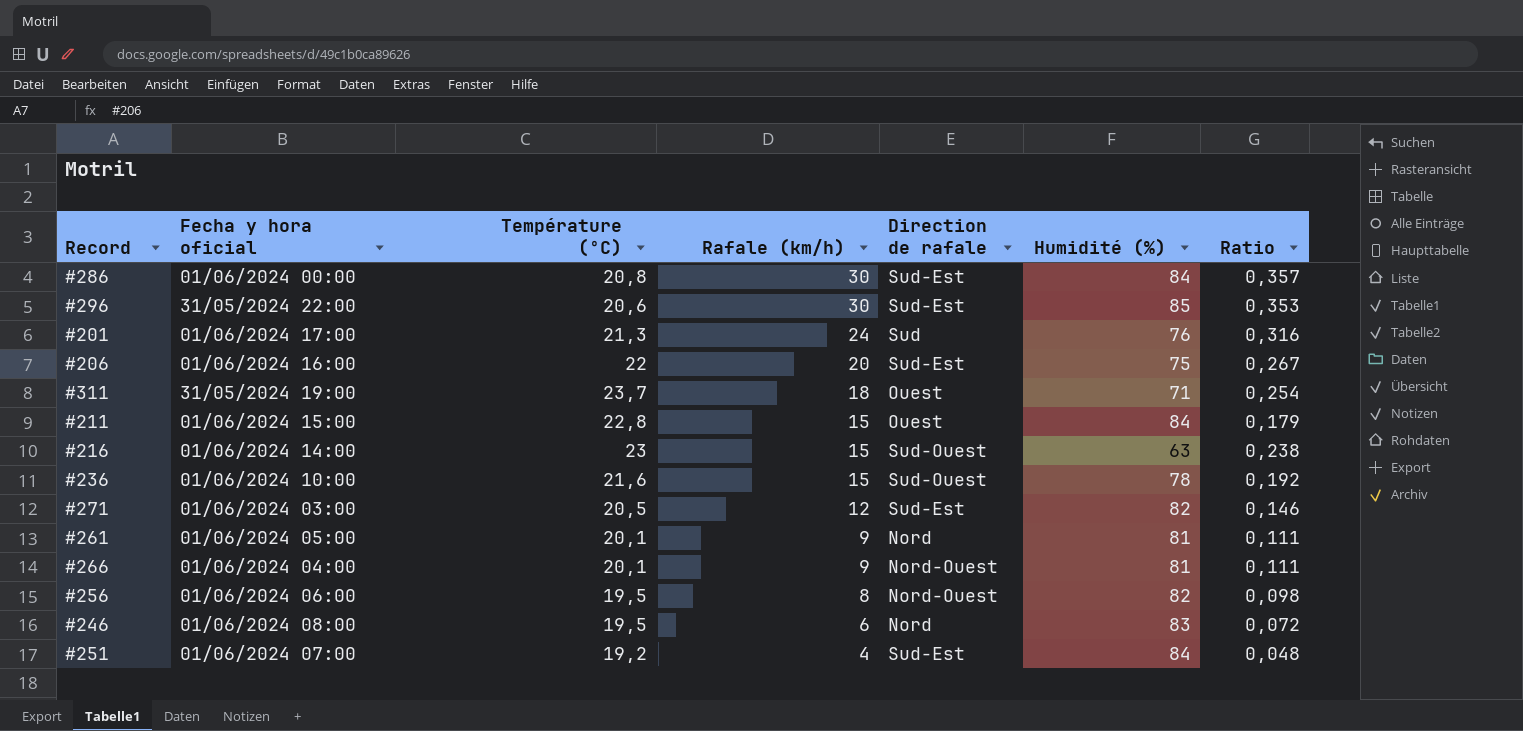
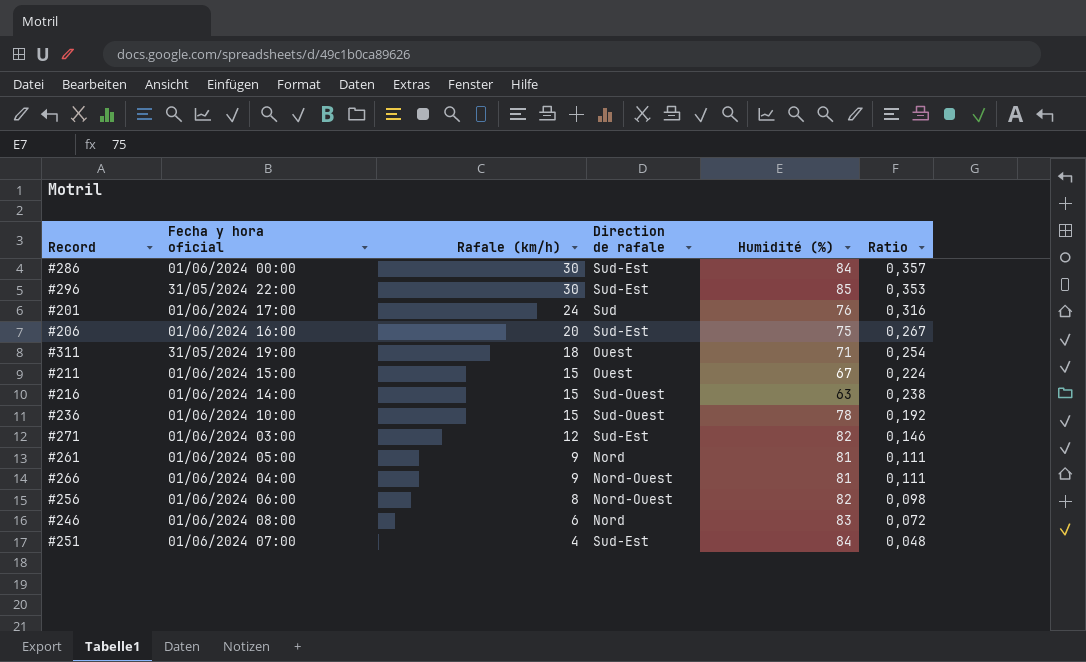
column Température (ºC) | position: 3 -> none
#211 | Humidité (%): 84 -> 67
#211 | Ratio: 0,179 -> 0,224

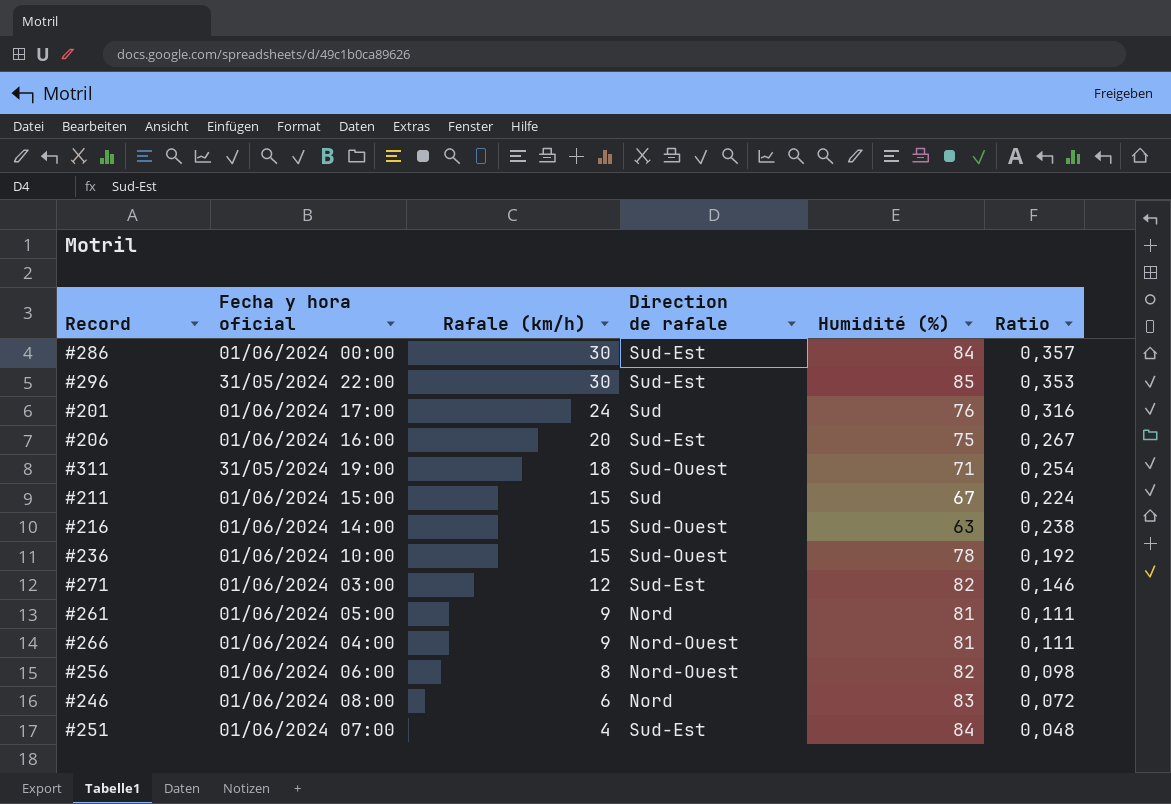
#311 | Direction de rafale: Ouest -> Sud-Ouest
#211 | Direction de rafale: Ouest -> Sud

